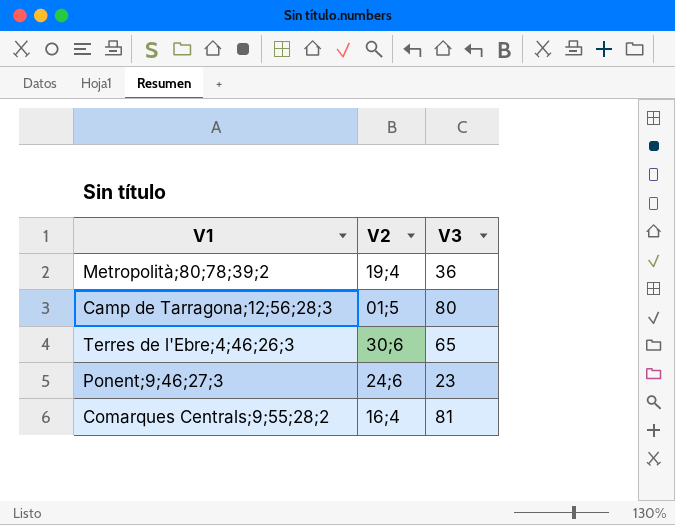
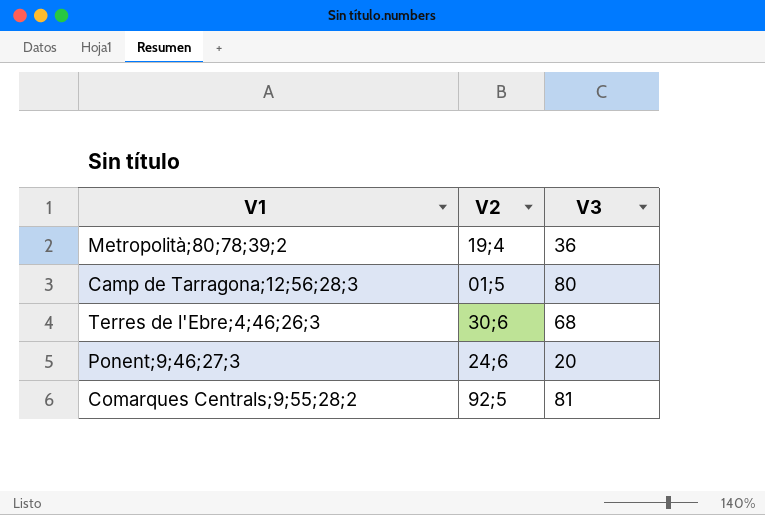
Terres de l'Ebre;4;46;26;3 | V3: 65 -> 68
Ponent;9;46;27;3 | V3: 23 -> 20
Comarques Centrals;9;55;28;2 | V2: 16;4 -> 92;5

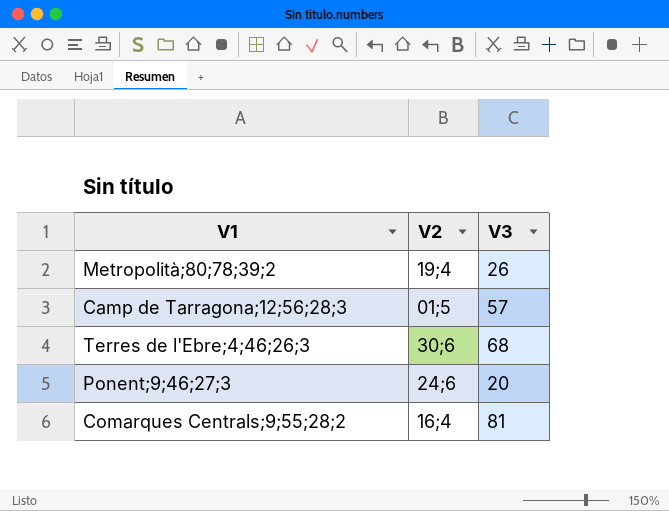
Metropolità;80;78;39;2 | V3: 36 -> 26
Camp de Tarragona;12;56;28;3 | V3: 80 -> 57
Comarques Centrals;9;55;28;2 | V2: 92;5 -> 16;4

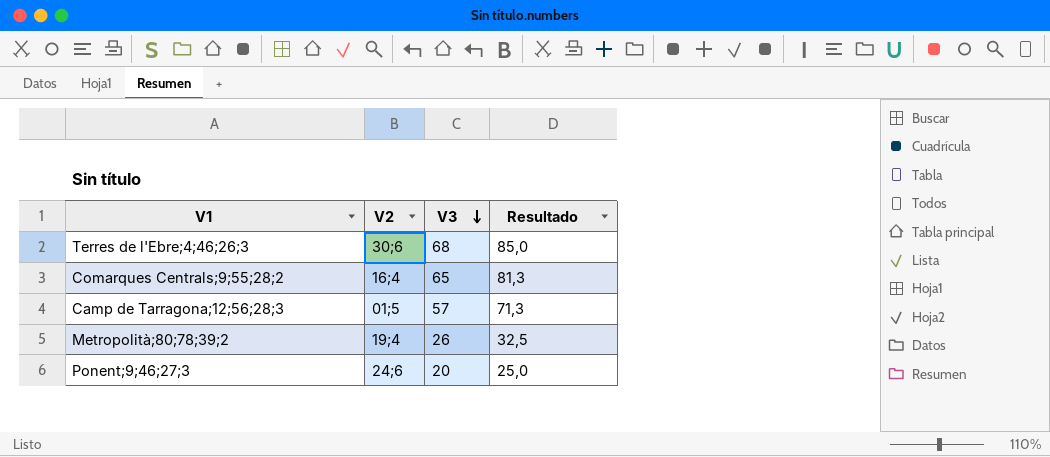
row order: none -> V3 descending
column Resultado | formula: none -> [V3] * 1,25
Comarques Centrals;9;55;28;2 | V3: 81 -> 65

